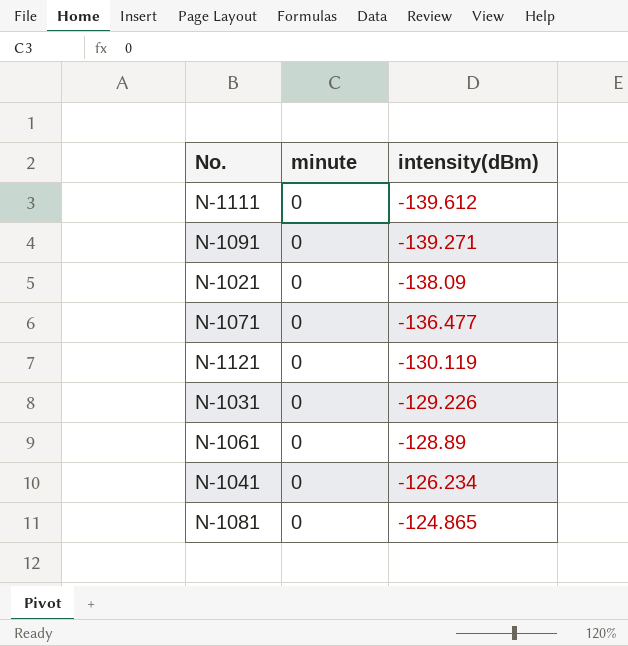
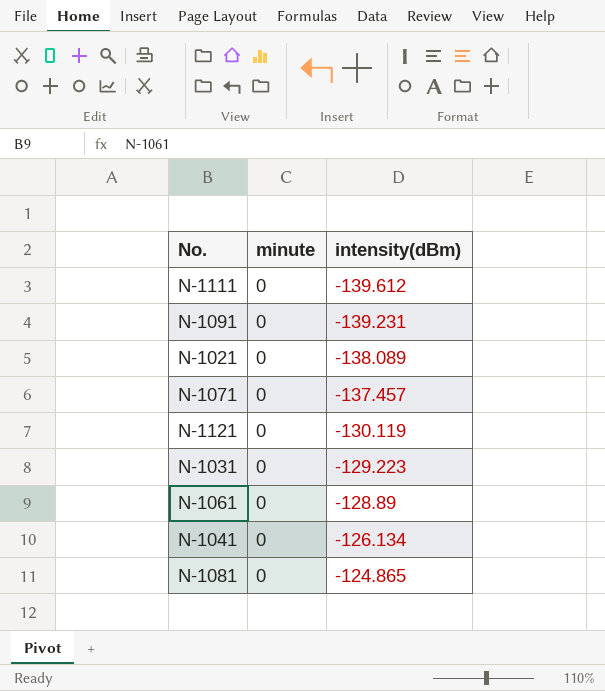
N-1091 | intensity(dBm): -139.271 -> -139.231
N-1021 | intensity(dBm): -138.09 -> -138.089
N-1071 | intensity(dBm): -136.477 -> -137.457
N-1031 | intensity(dBm): -129.226 -> -129.223
N-1041 | intensity(dBm): -126.234 -> -126.134

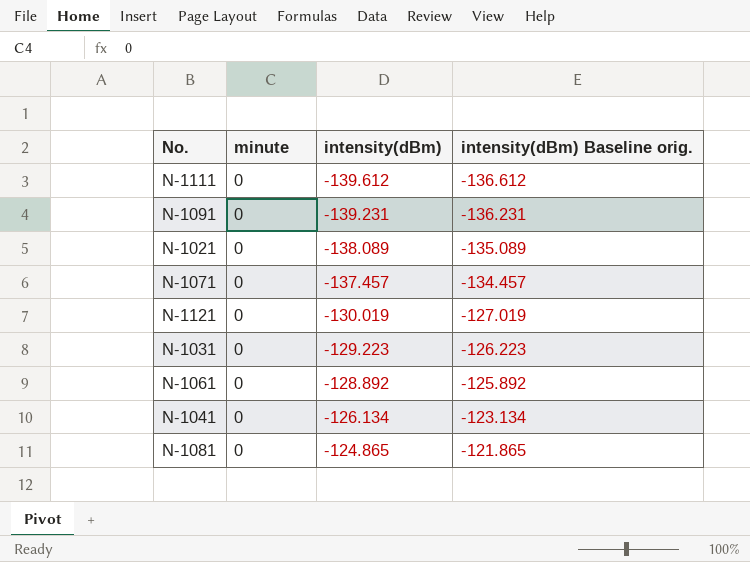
column intensity(dBm) Baseline orig. | formula: none -> [intensity(dBm)] + 3
N-1121 | intensity(dBm): -130.119 -> -130.019
N-1061 | intensity(dBm): -128.89 -> -128.892

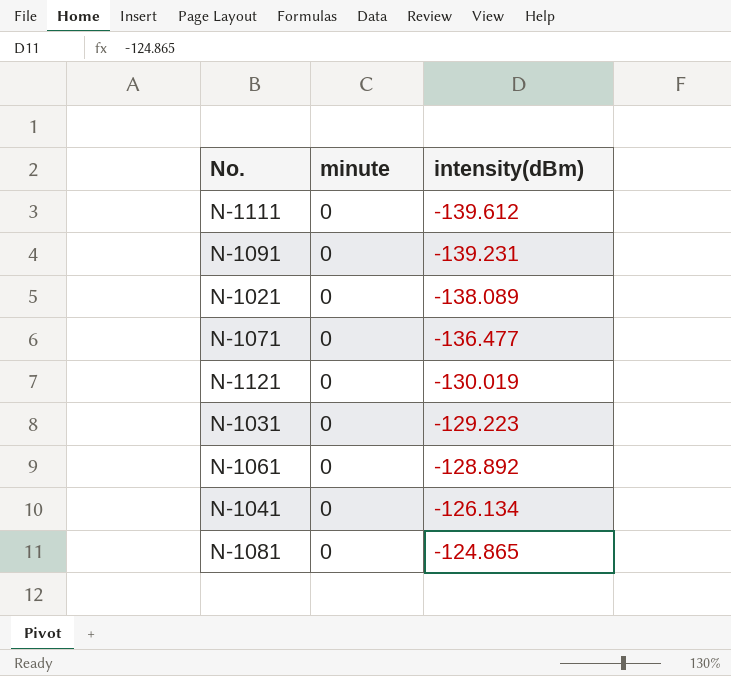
column intensity(dBm) Baseline orig. | formula: [intensity(dBm)] + 3 -> none
N-1071 | intensity(dBm): -137.457 -> -136.477

